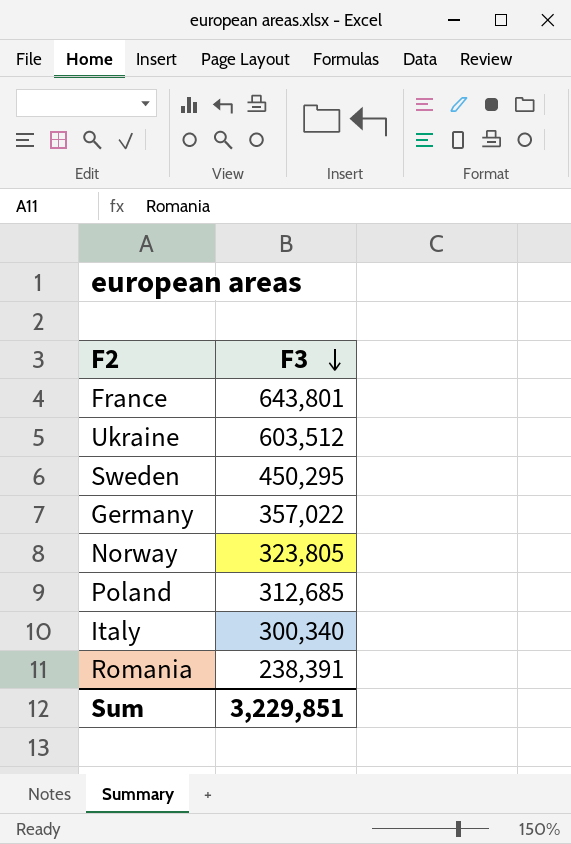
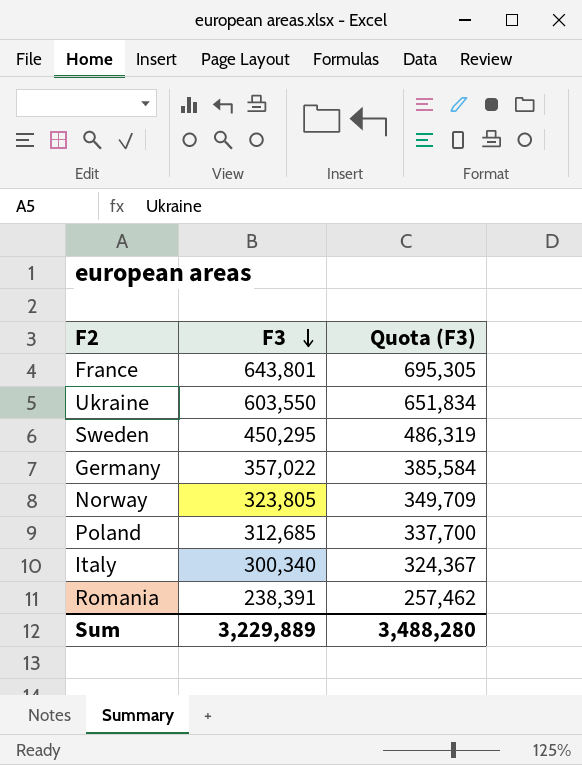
column Quota (F3) | formula: none -> [F3] * 1.08
Ukraine | F3: 603,512 -> 603,550
Sum | F3: 3,229,851 -> 3,229,889

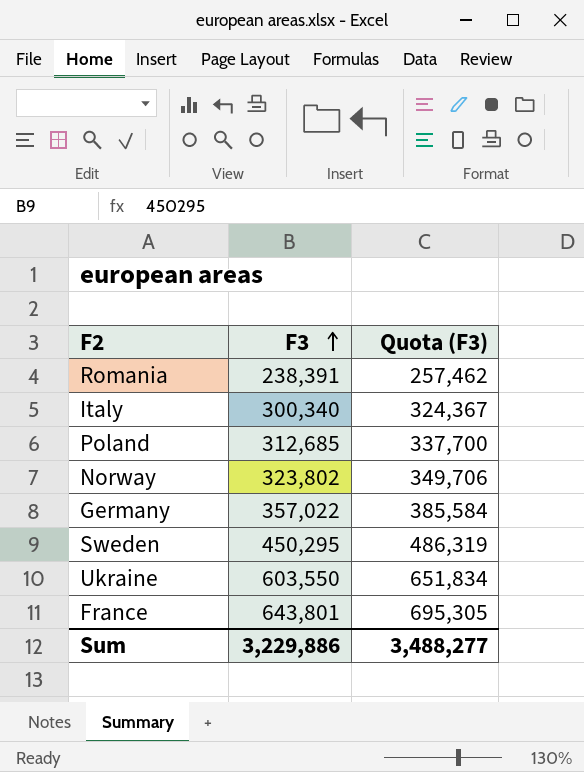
row order: F3 descending -> F3 ascending
Norway | F3: 323,805 -> 323,802
Norway | Quota (F3): 349,709 -> 349,706
Sum | F3: 3,229,889 -> 3,229,886
Sum | Quota (F3): 3,488,280 -> 3,488,277

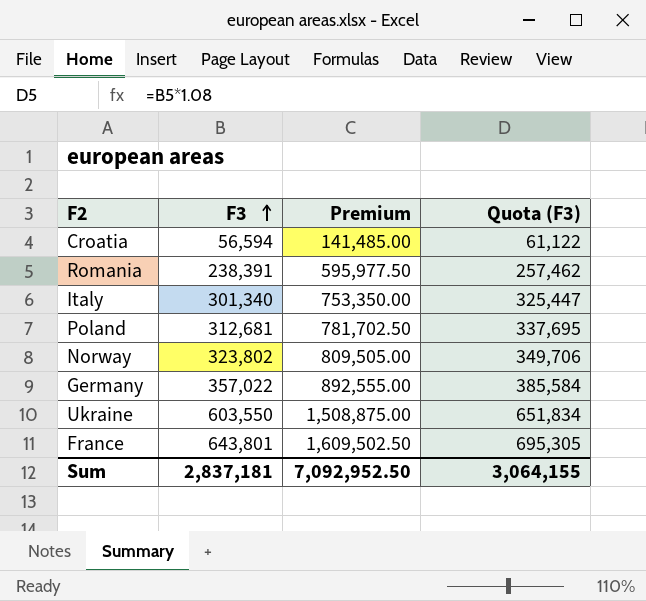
column Premium | formula: none -> [F3] * 2.5
row Sweden: 450,295 | 486,319 -> none
row Croatia: none -> 56,594 | 141,485.00 | 61,122
Italy | F3: 300,340 -> 301,340
Italy | Quota (F3): 324,367 -> 325,447
Poland | F3: 312,685 -> 312,681
Poland | Quota (F3): 337,700 -> 337,695
Sum | F3: 3,229,886 -> 2,837,181
Sum | Quota (F3): 3,488,277 -> 3,064,155

